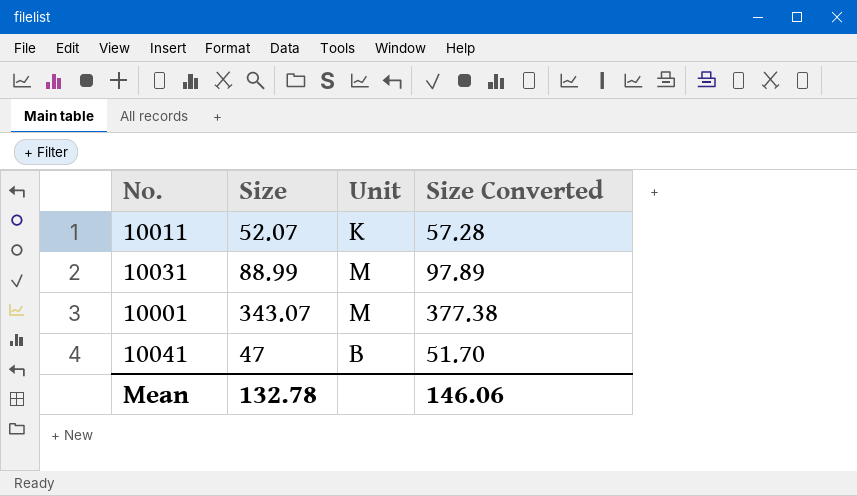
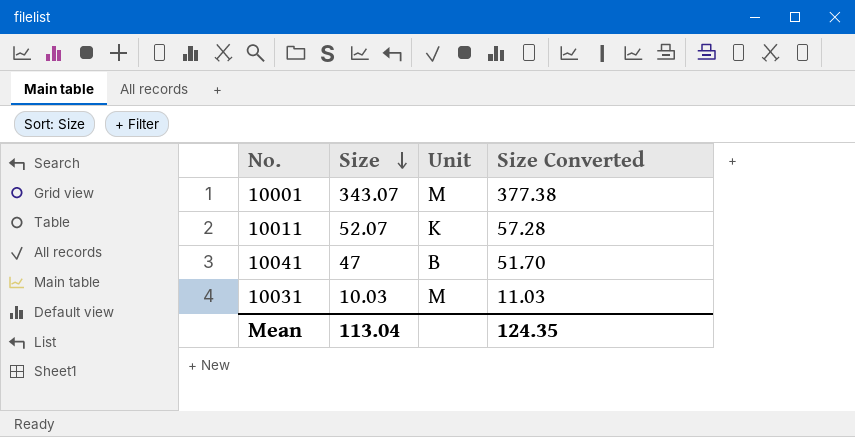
row order: none -> Size descending
10031 | Size: 88.99 -> 10.03
10031 | Size Converted: 97.89 -> 11.03
Mean | Size: 132.78 -> 113.04
Mean | Size Converted: 146.06 -> 124.35

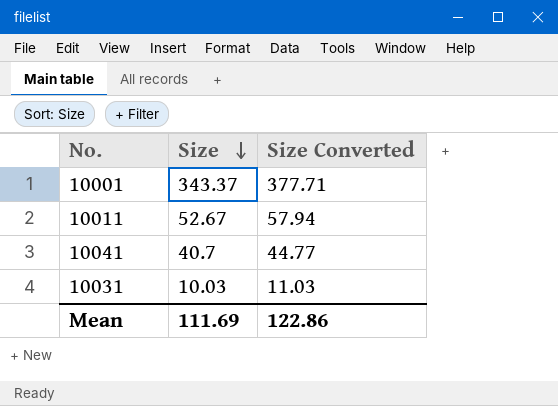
column Unit | position: 3 -> none
10001 | Size: 343.07 -> 343.37
10001 | Size Converted: 377.38 -> 377.71
10011 | Size: 52.07 -> 52.67
10011 | Size Converted: 57.28 -> 57.94
10041 | Size: 47 -> 40.7
10041 | Size Converted: 51.70 -> 44.77
Mean | Size: 113.04 -> 111.69
Mean | Size Converted: 124.35 -> 122.86

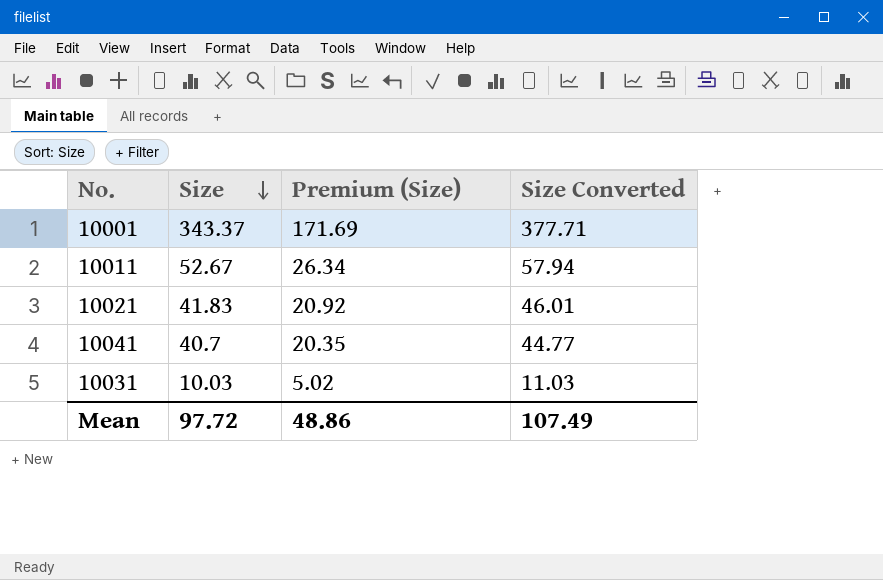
column Premium (Size) | formula: none -> [Size] * 0.5
row 10021: none -> 41.83 | 20.92 | 46.01
Mean | Size: 111.69 -> 97.72
Mean | Size Converted: 122.86 -> 107.49

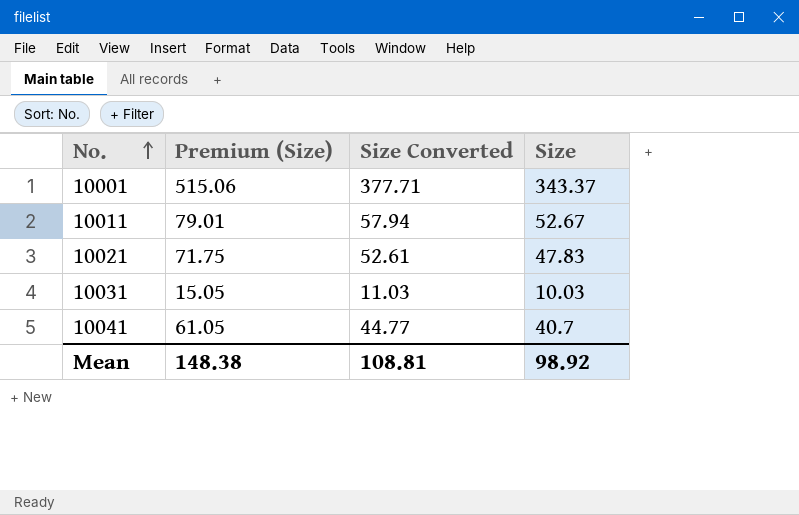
row order: Size descending -> No. ascending
column Premium (Size) | formula: [Size] * 0.5 -> [Size] * 1.5
column Size | position: 2 -> 4
10021 | Size Converted: 46.01 -> 52.61
10021 | Size: 41.83 -> 47.83
Mean | Premium (Size): 48.86 -> 148.38
Mean | Size Converted: 107.49 -> 108.81
Mean | Size: 97.72 -> 98.92

